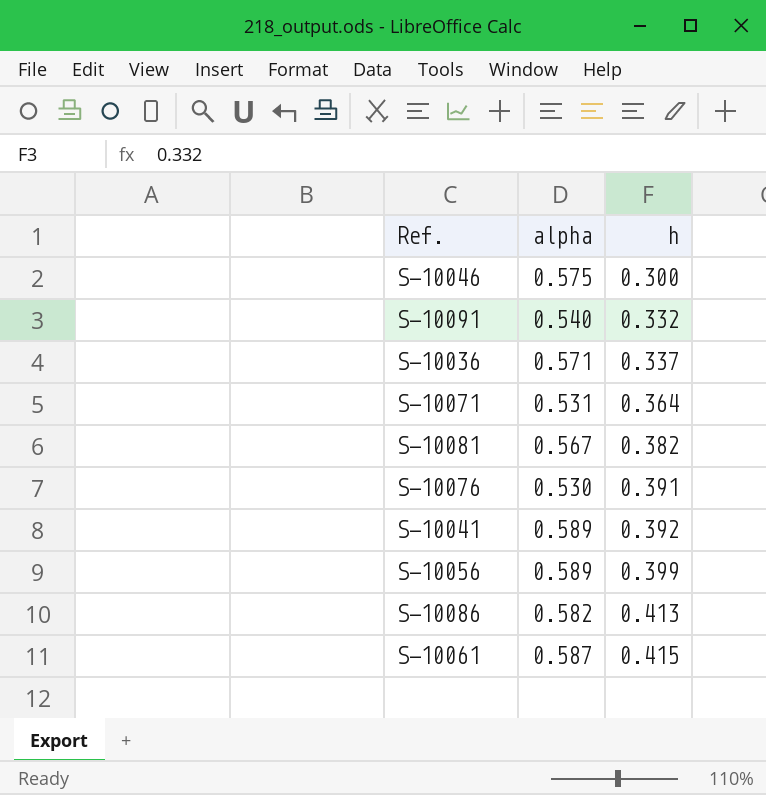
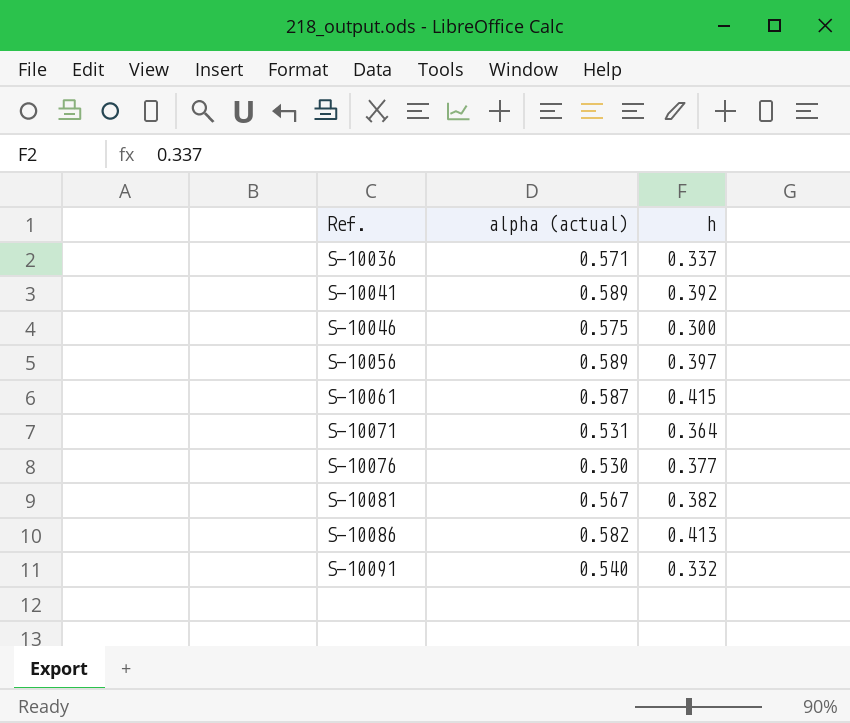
row order: h ascending -> Ref. ascending
column name: alpha -> alpha (actual)
S-10056 | h: 0.399 -> 0.397
S-10076 | h: 0.391 -> 0.377

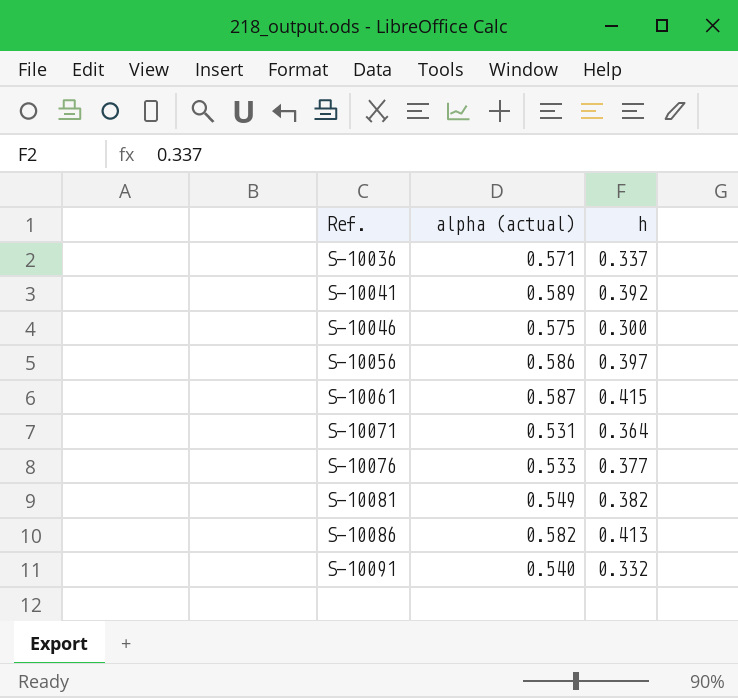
S-10056 | alpha (actual): 0.589 -> 0.586
S-10076 | alpha (actual): 0.530 -> 0.533
S-10081 | alpha (actual): 0.567 -> 0.549

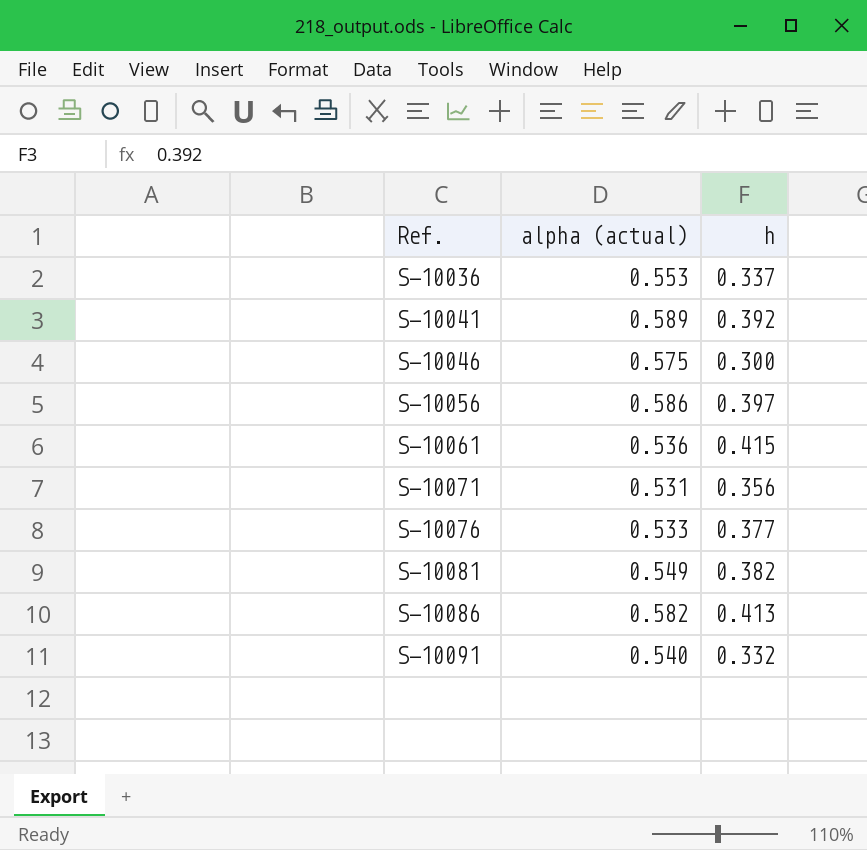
S-10036 | alpha (actual): 0.571 -> 0.553
S-10061 | alpha (actual): 0.587 -> 0.536
S-10071 | h: 0.364 -> 0.356

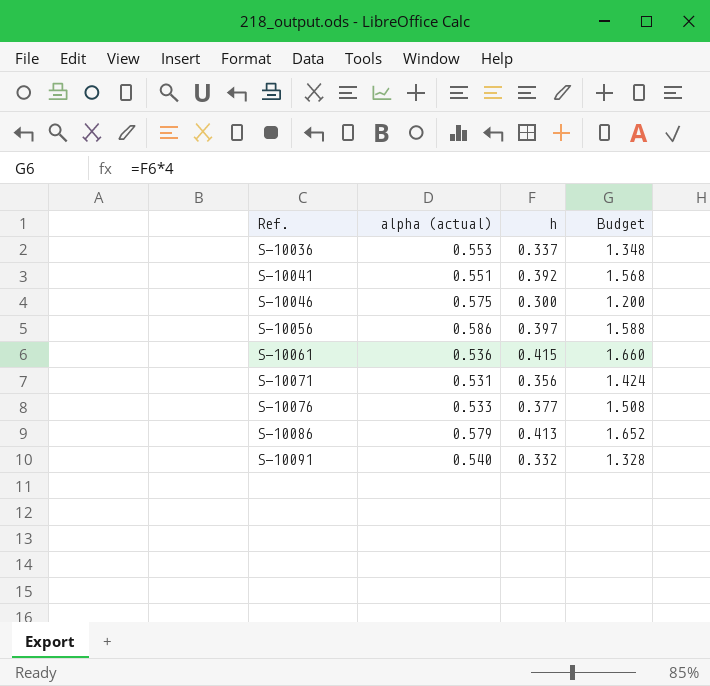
column Budget | formula: none -> [h] * 4
row S-10081: 0.549 | 0.382 -> none
S-10041 | alpha (actual): 0.589 -> 0.551
S-10086 | alpha (actual): 0.582 -> 0.579

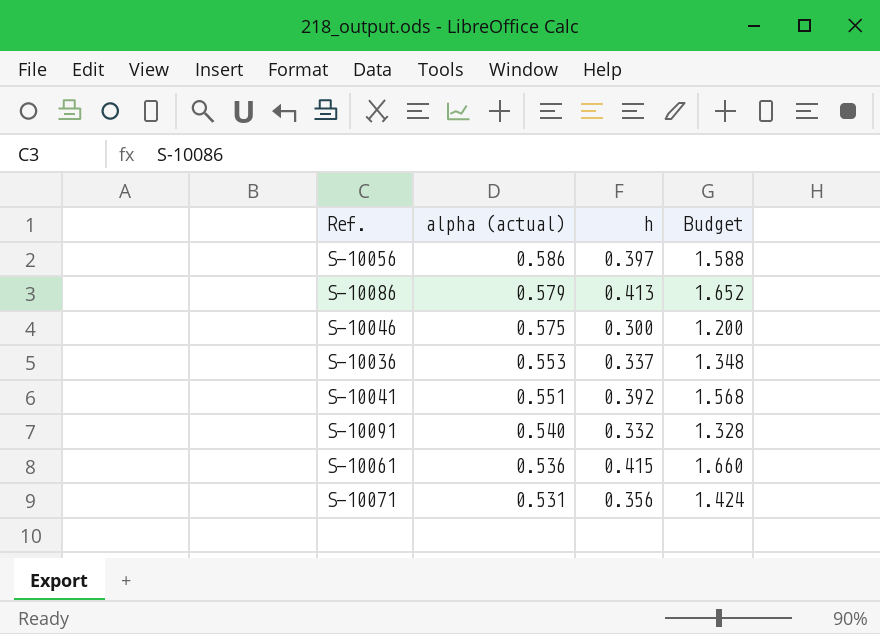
row order: Ref. ascending -> alpha (actual) descending
row S-10076: 0.533 | 0.377 | 1.508 -> none

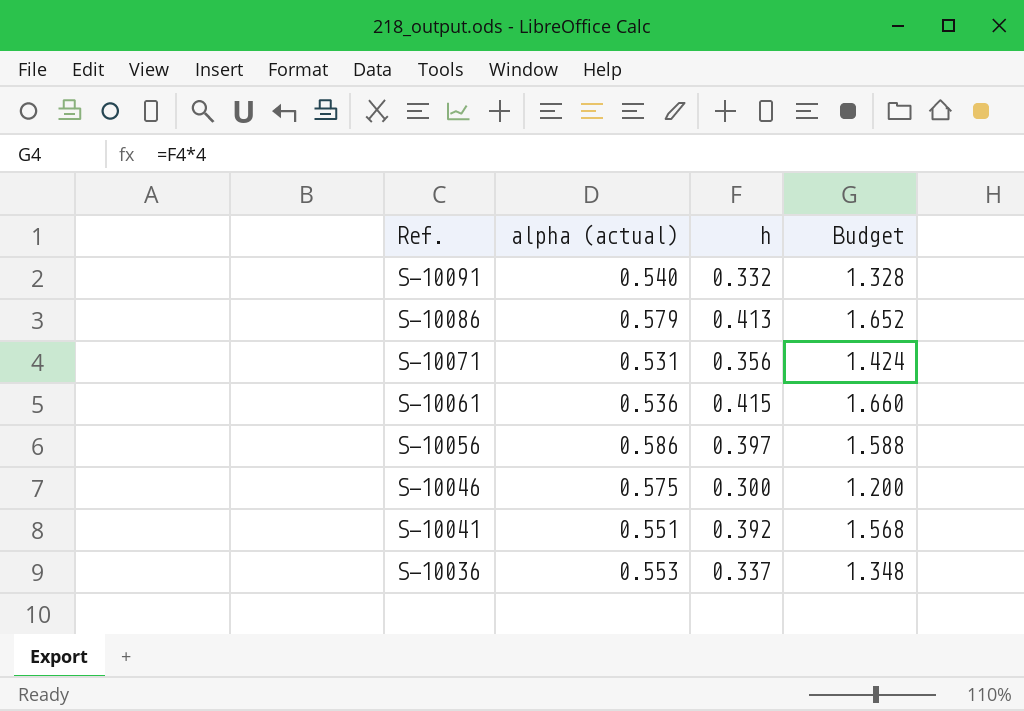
row order: alpha (actual) descending -> Ref. descending

